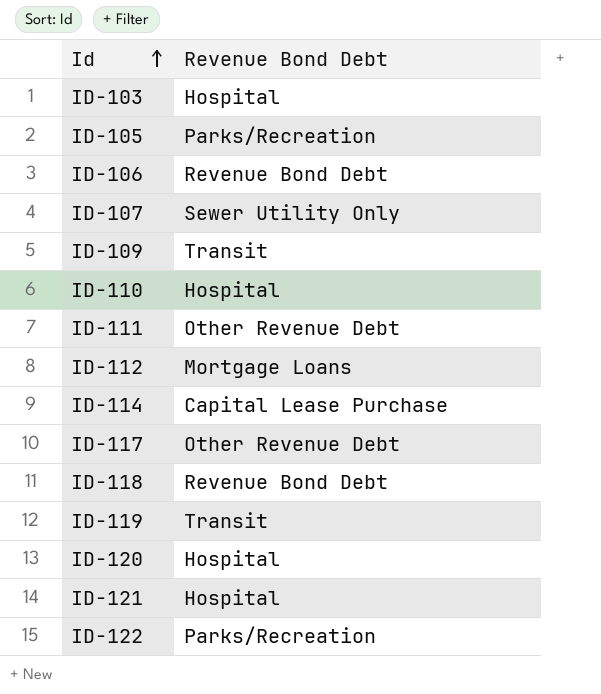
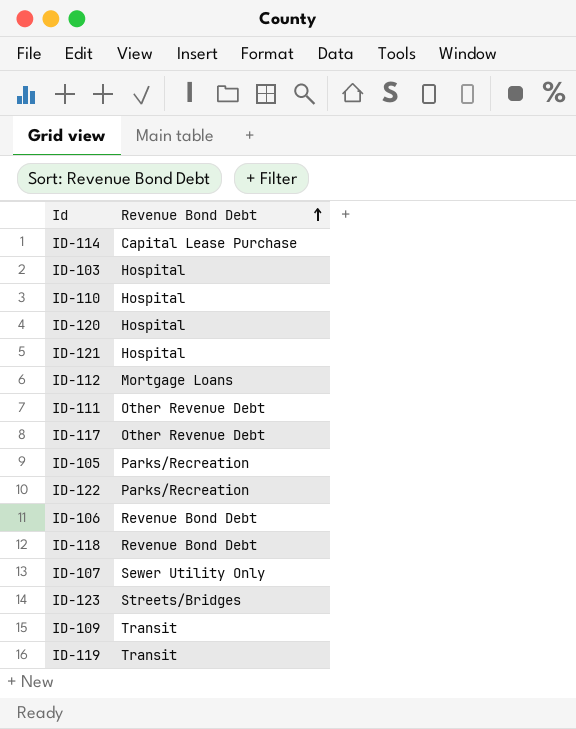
row order: Id ascending -> Revenue Bond Debt ascending
row ID-123: none -> Streets/Bridges

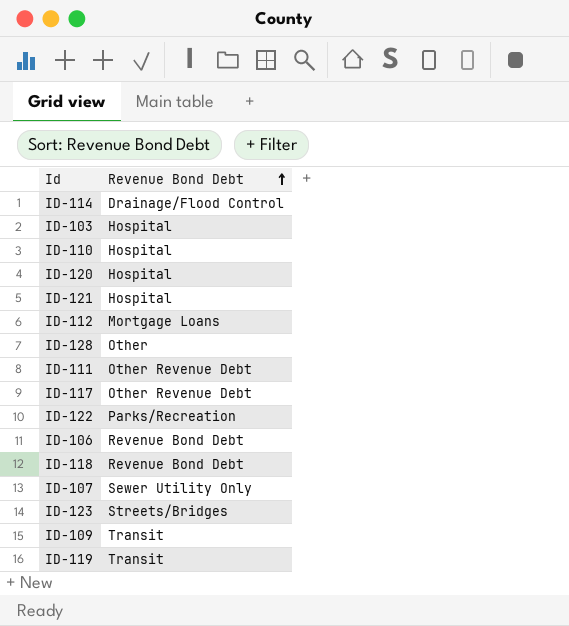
row ID-105: Parks/Recreation -> none
ID-114 | Revenue Bond Debt: Capital Lease Purchase -> Drainage/Flood Control
row ID-128: none -> Other

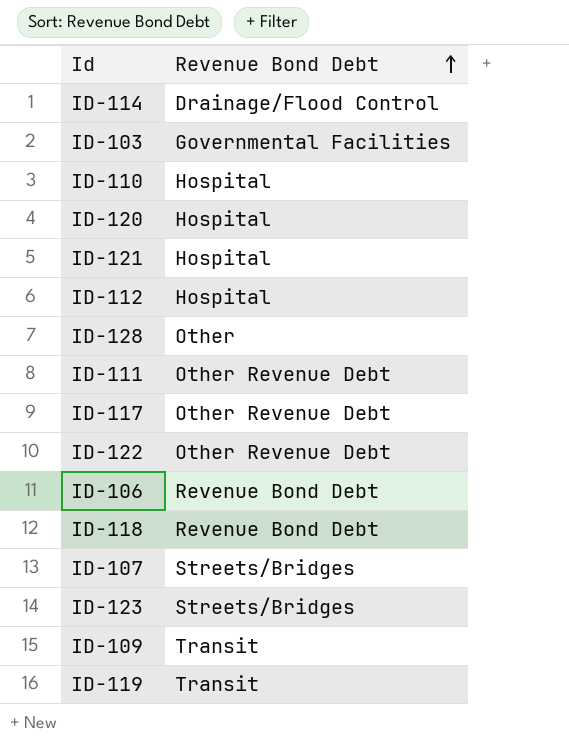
ID-103 | Revenue Bond Debt: Hospital -> Governmental Facilities
ID-112 | Revenue Bond Debt: Mortgage Loans -> Hospital
ID-122 | Revenue Bond Debt: Parks/Recreation -> Other Revenue Debt
ID-107 | Revenue Bond Debt: Sewer Utility Only -> Streets/Bridges

